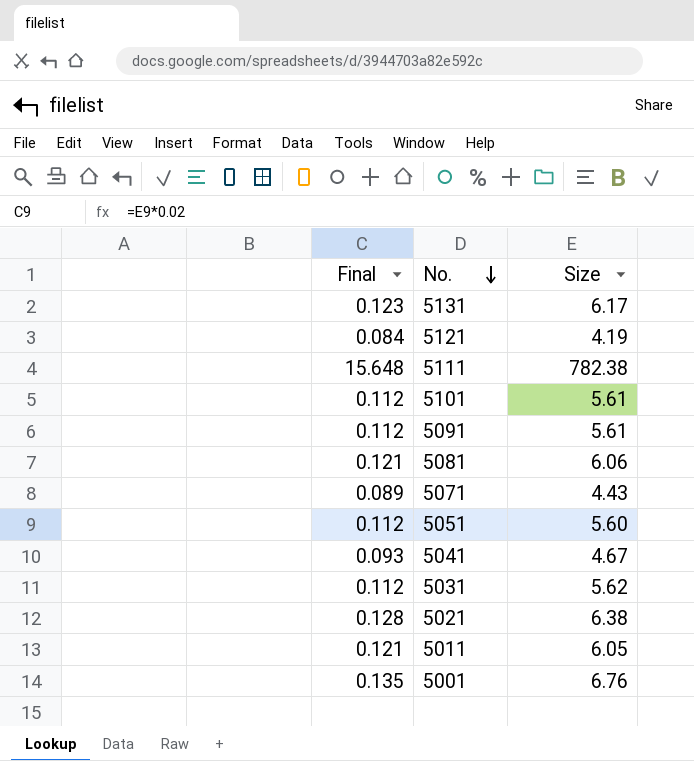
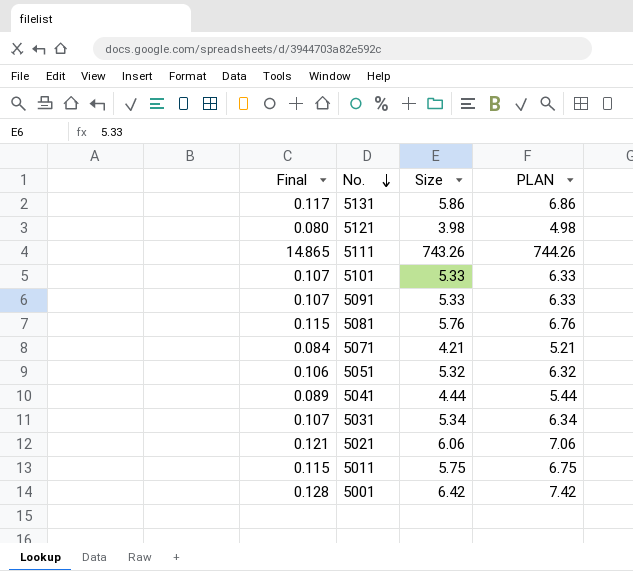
column PLAN | formula: none -> [Size] + 1
5131 | Final: 0.123 -> 0.117
5131 | Size: 6.17 -> 5.86
5121 | Final: 0.084 -> 0.080
5121 | Size: 4.19 -> 3.98
5111 | Final: 15.648 -> 14.865
5111 | Size: 782.38 -> 743.26
5101 | Final: 0.112 -> 0.107
5101 | Size: 5.61 -> 5.33
5091 | Final: 0.112 -> 0.107
5091 | Size: 5.61 -> 5.33
5081 | Final: 0.121 -> 0.115
5081 | Size: 6.06 -> 5.76
5071 | Final: 0.089 -> 0.084
5071 | Size: 4.43 -> 4.21
5051 | Final: 0.112 -> 0.106
5051 | Size: 5.60 -> 5.32
5041 | Final: 0.093 -> 0.089
5041 | Size: 4.67 -> 4.44
5031 | Final: 0.112 -> 0.107
5031 | Size: 5.62 -> 5.34
5021 | Final: 0.128 -> 0.121
5021 | Size: 6.38 -> 6.06
5011 | Final: 0.121 -> 0.115
5011 | Size: 6.05 -> 5.75
5001 | Final: 0.135 -> 0.128
5001 | Size: 6.76 -> 6.42

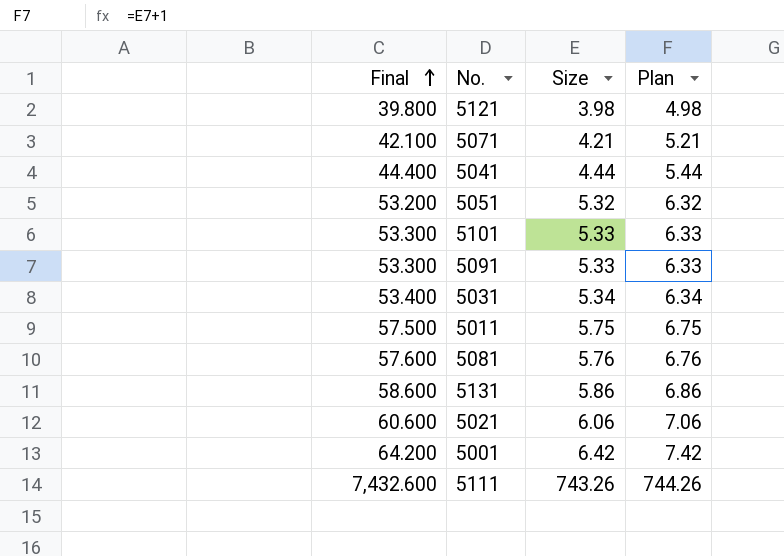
row order: No. descending -> Final ascending
column Final | formula: [Size] * 0.02 -> [Size] * 10
column name: PLAN -> Plan

